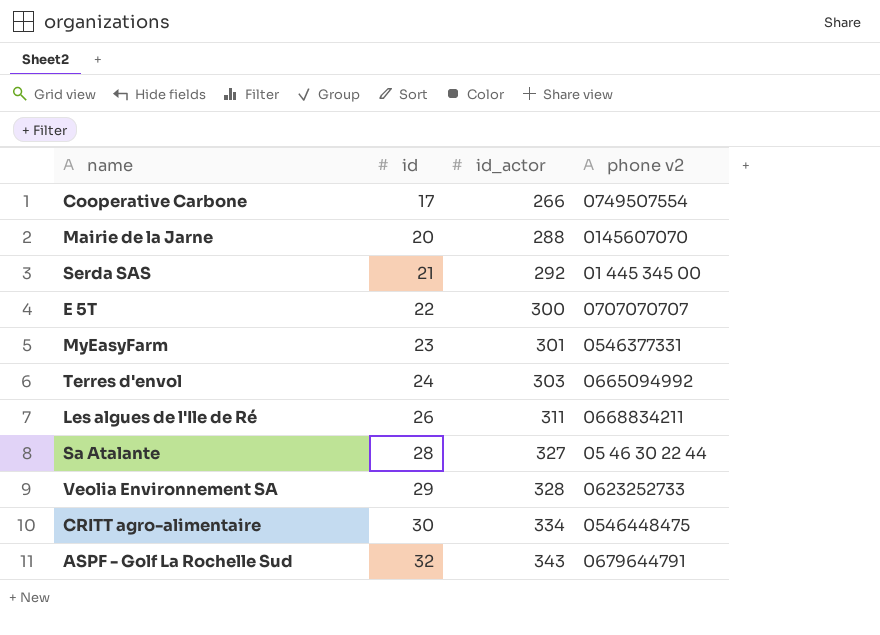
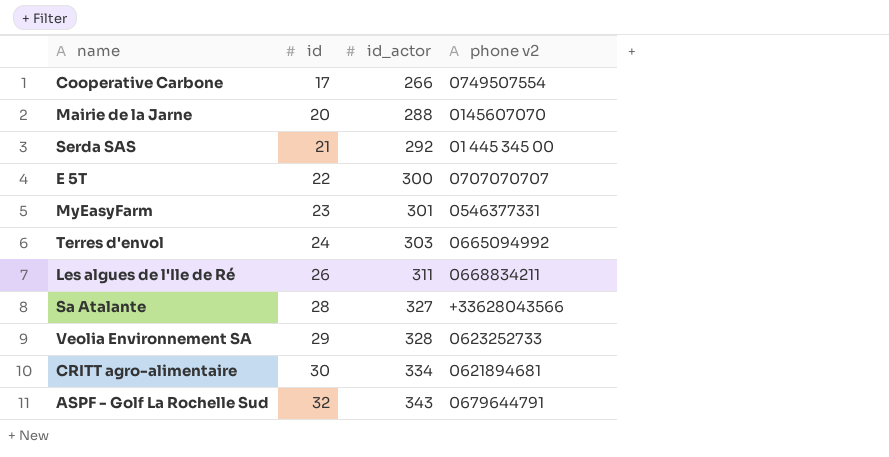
Sa Atalante | phone v2: 05 46 30 22 44 -> +33628043566
CRITT agro-alimentaire | phone v2: 0546448475 -> 0621894681

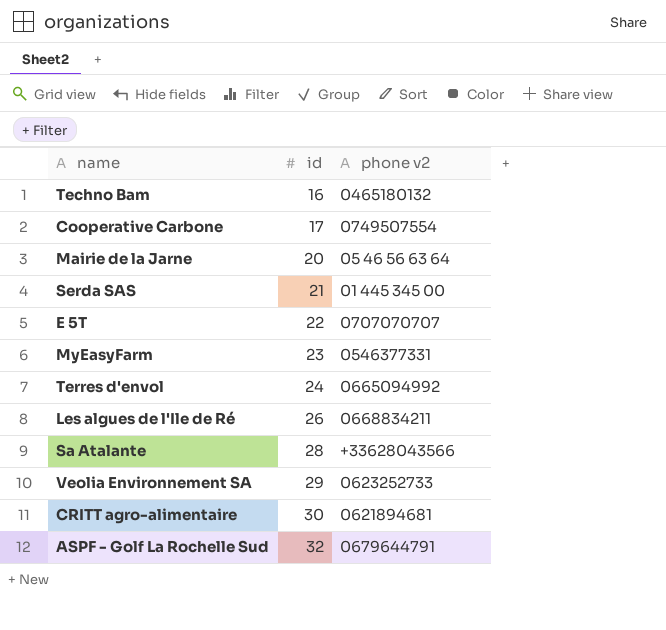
column id_actor | position: 3 -> none
row Techno Bam: none -> 16 | 0465180132
Mairie de la Jarne | phone v2: 0145607070 -> 05 46 56 63 64

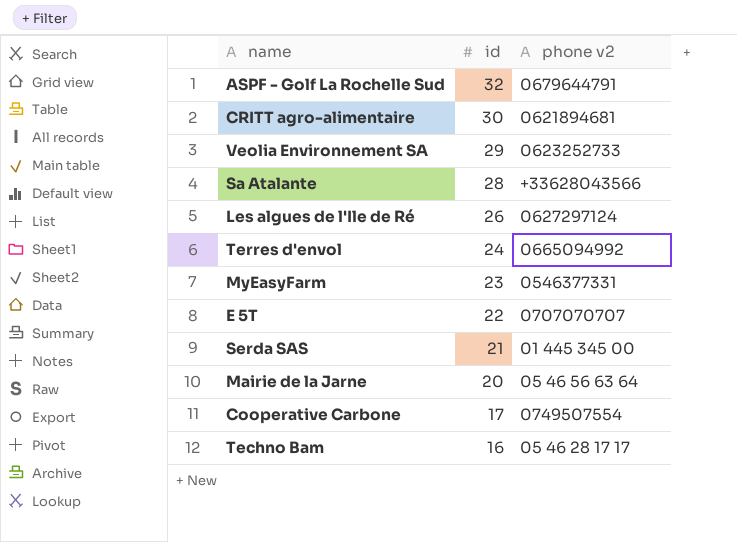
row order: id ascending -> id descending
Les algues de l'Ile de Ré | phone v2: 0668834211 -> 0627297124
Techno Bam | phone v2: 0465180132 -> 05 46 28 17 17

